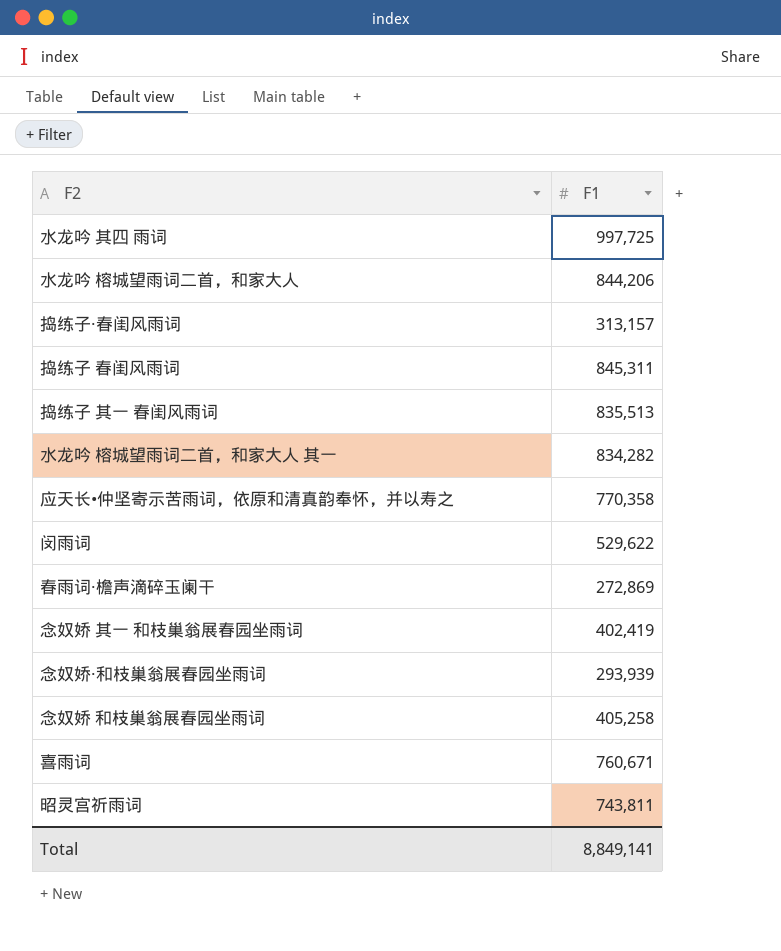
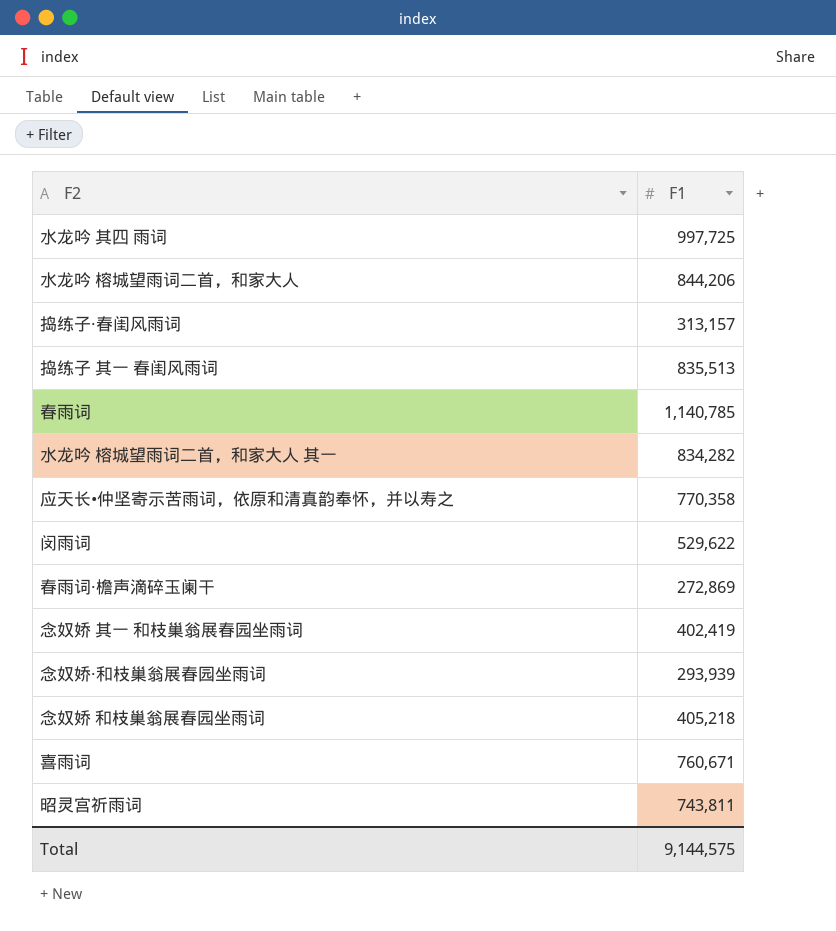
row 捣练子 春闺风雨词: 845,311 -> none
row 春雨词: none -> 1,140,785
念奴娇 和枝巢翁展春园坐雨词 | F1: 405,258 -> 405,218
Total | F1: 8,849,141 -> 9,144,575

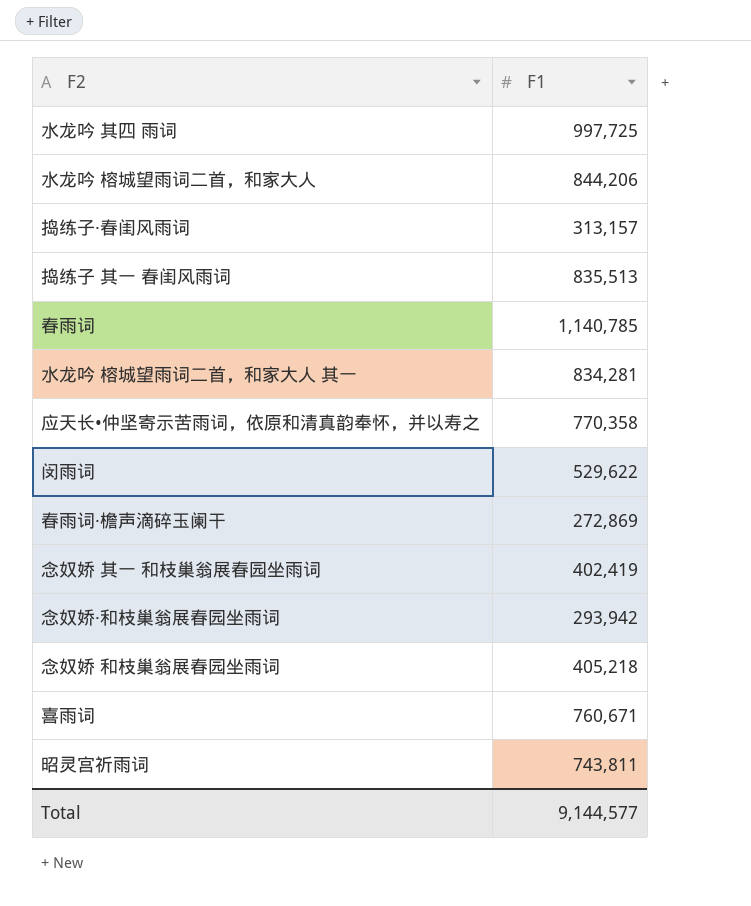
水龙吟 榕城望雨词二首，和家大人 其一 | F1: 834,282 -> 834,281
念奴娇·和枝巢翁展春园坐雨词 | F1: 293,939 -> 293,942
Total | F1: 9,144,575 -> 9,144,577

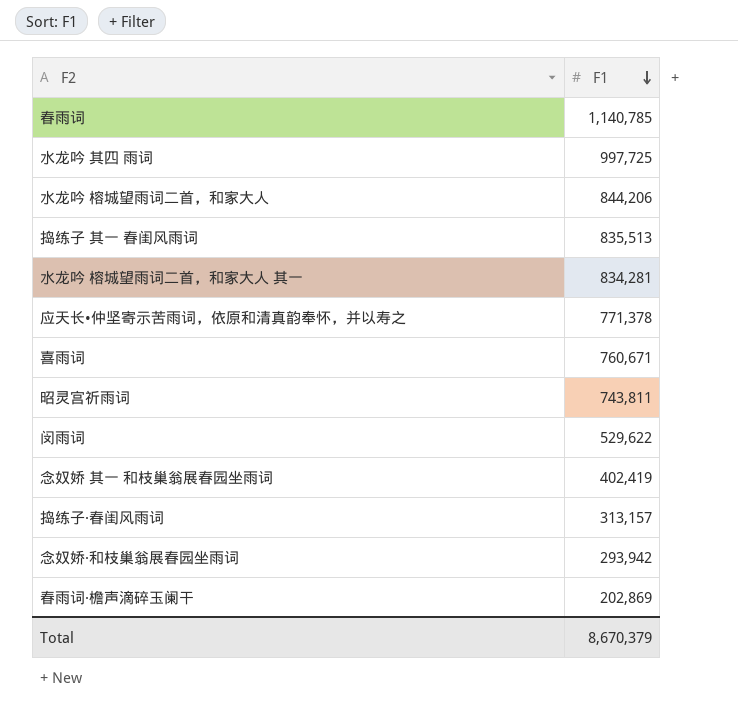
row order: none -> F1 descending
row 念奴娇 和枝巢翁展春园坐雨词: 405,218 -> none
应天长•仲坚寄示苦雨词，依原和清真韵奉怀，并以寿之 | F1: 770,358 -> 771,378
春雨词·檐声滴碎玉阑干 | F1: 272,869 -> 202,869
Total | F1: 9,144,577 -> 8,670,379

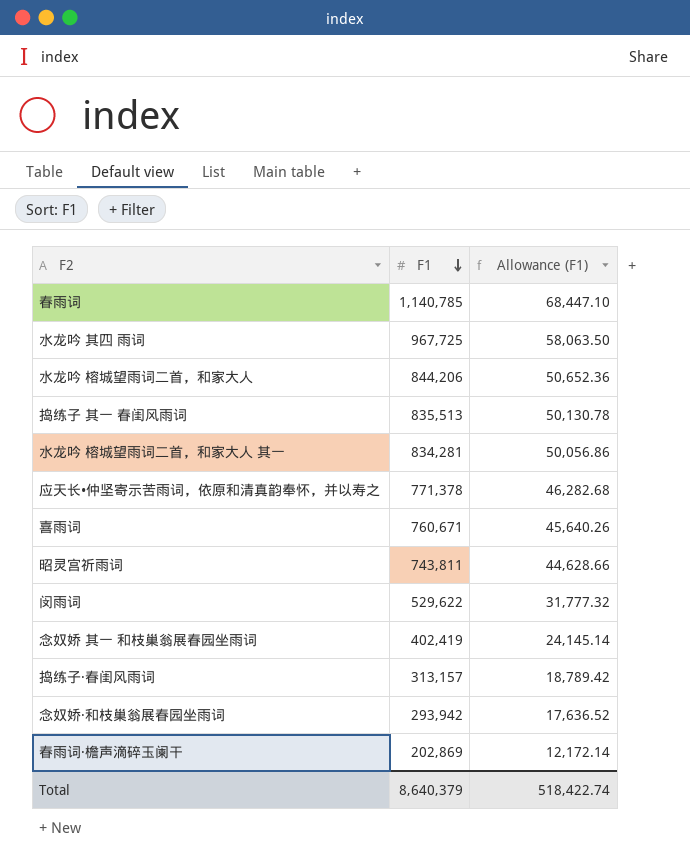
column Allowance (F1) | formula: none -> [F1] * 0.06
水龙吟 其四 雨词 | F1: 997,725 -> 967,725
Total | F1: 8,670,379 -> 8,640,379

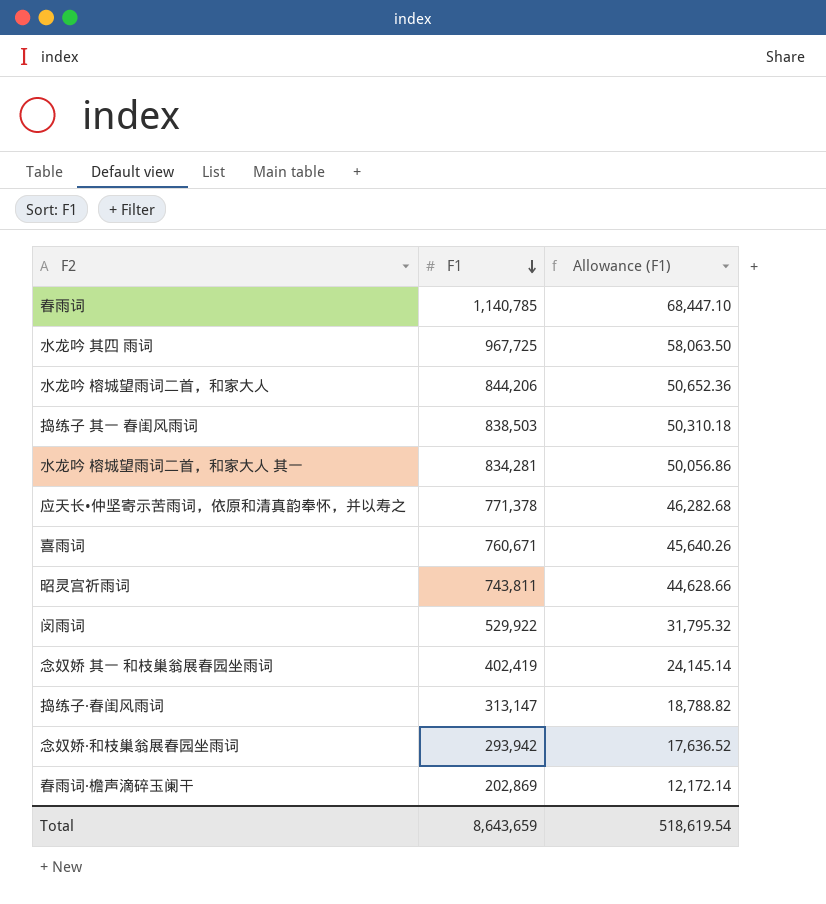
捣练子 其一 春闺风雨词 | F1: 835,513 -> 838,503
捣练子 其一 春闺风雨词 | Allowance (F1): 50,130.78 -> 50,310.18
闵雨词 | F1: 529,622 -> 529,922
闵雨词 | Allowance (F1): 31,777.32 -> 31,795.32
捣练子·春闺风雨词 | F1: 313,157 -> 313,147
捣练子·春闺风雨词 | Allowance (F1): 18,789.42 -> 18,788.82
Total | F1: 8,640,379 -> 8,643,659
Total | Allowance (F1): 518,422.74 -> 518,619.54

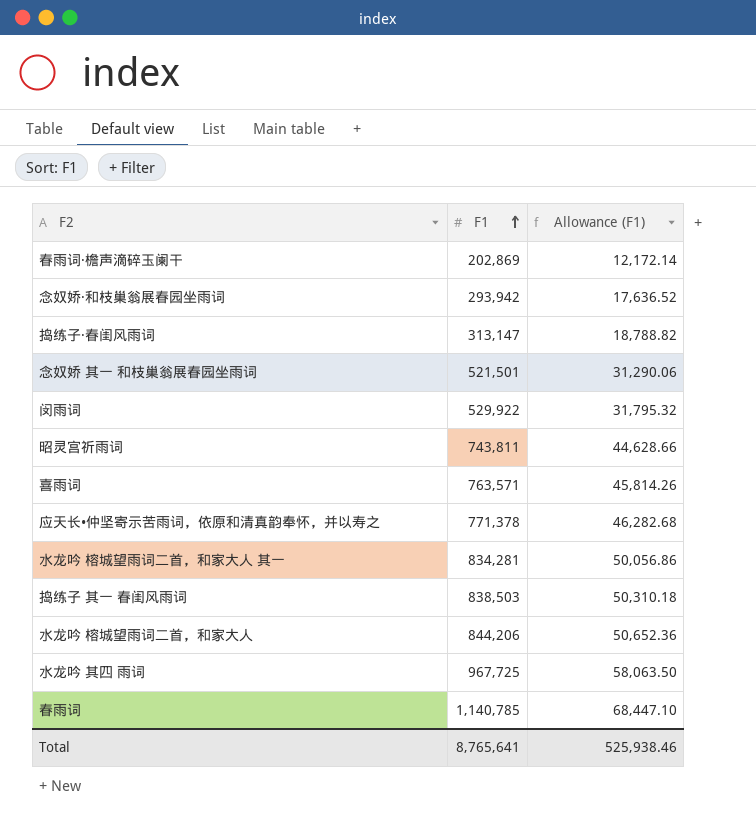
row order: F1 descending -> F1 ascending
念奴娇 其一 和枝巢翁展春园坐雨词 | F1: 402,419 -> 521,501
念奴娇 其一 和枝巢翁展春园坐雨词 | Allowance (F1): 24,145.14 -> 31,290.06
喜雨词 | F1: 760,671 -> 763,571
喜雨词 | Allowance (F1): 45,640.26 -> 45,814.26
Total | F1: 8,643,659 -> 8,765,641
Total | Allowance (F1): 518,619.54 -> 525,938.46

